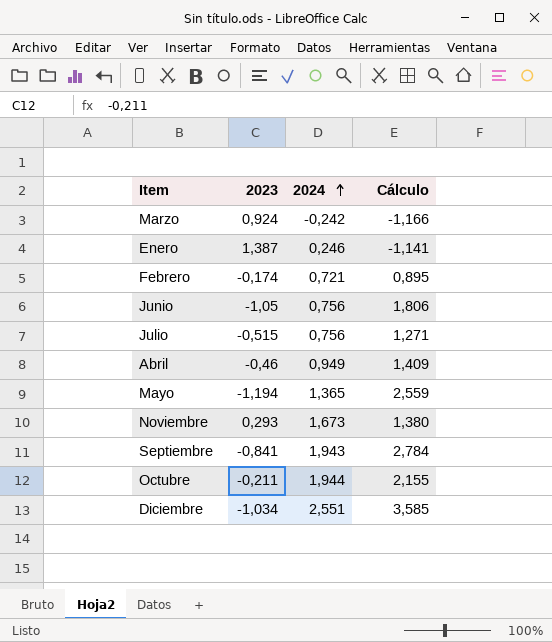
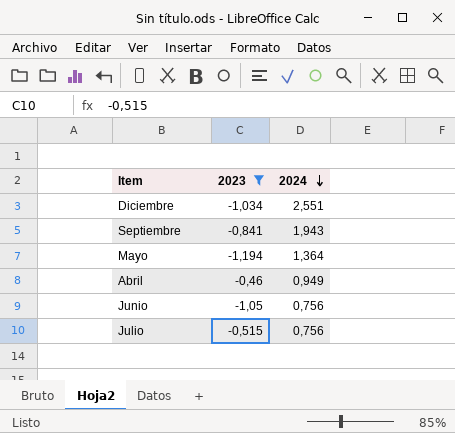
filter: none -> 2023 <= -0,46
row order: 2024 ascending -> 2024 descending
column Cálculo | formula: [2024] - [2023] -> none
Mayo | 2024: 1,365 -> 1,364

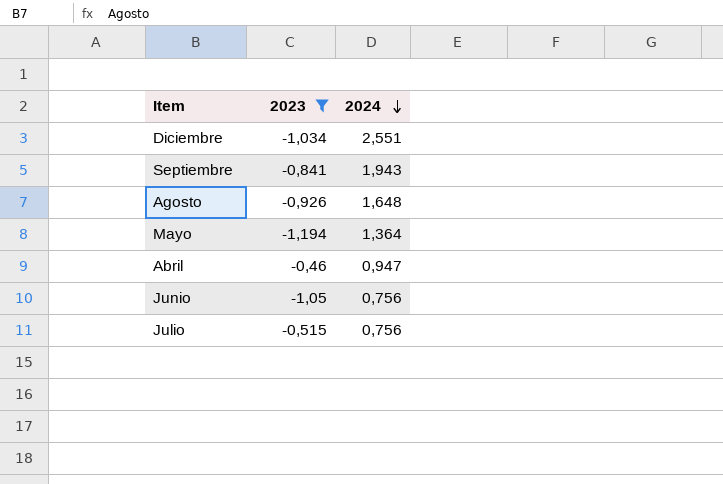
row Agosto: none -> -0,926 | 1,648
Abril | 2024: 0,949 -> 0,947

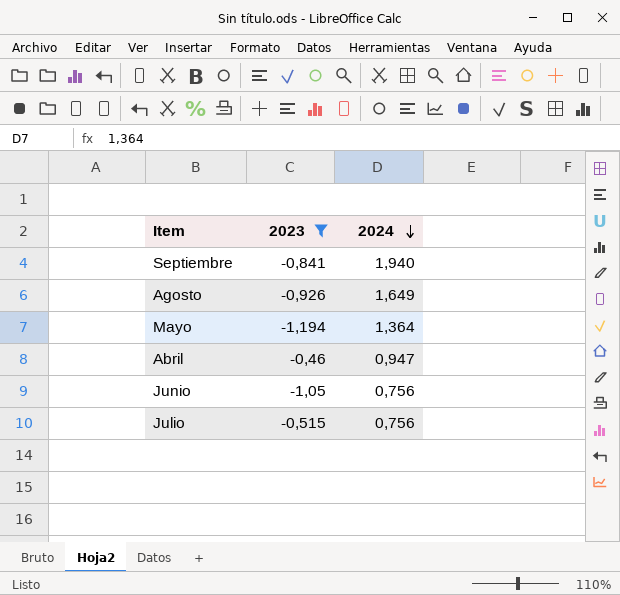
row Diciembre: -1,034 | 2,551 -> none
Septiembre | 2024: 1,943 -> 1,940
Agosto | 2024: 1,648 -> 1,649

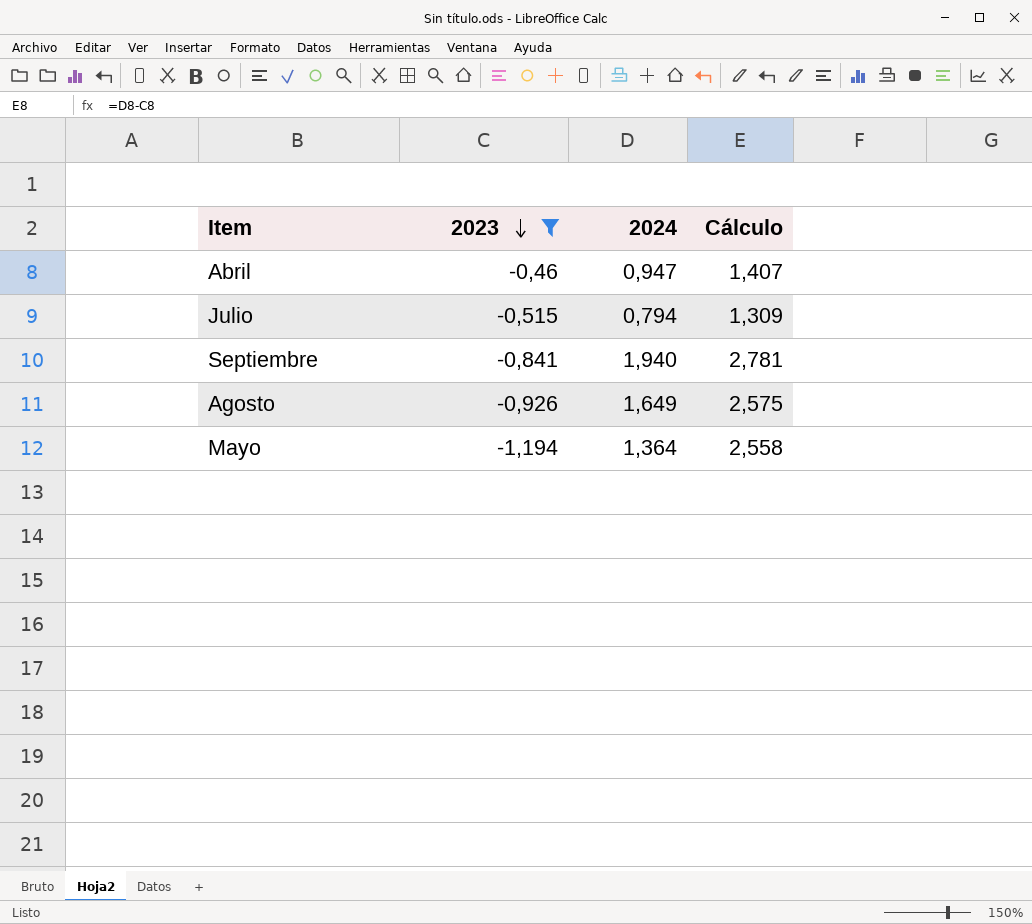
row order: 2024 descending -> 2023 descending
column Cálculo | formula: none -> [2024] - [2023]
row Junio: -1,05 | 0,756 -> none
Julio | 2024: 0,756 -> 0,794

